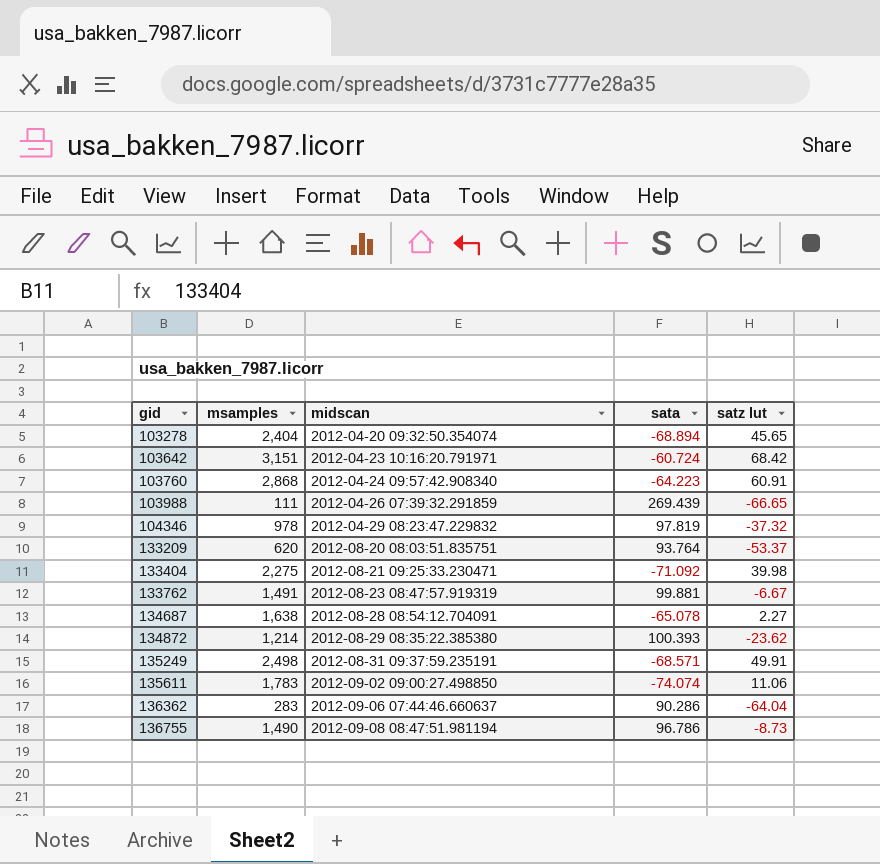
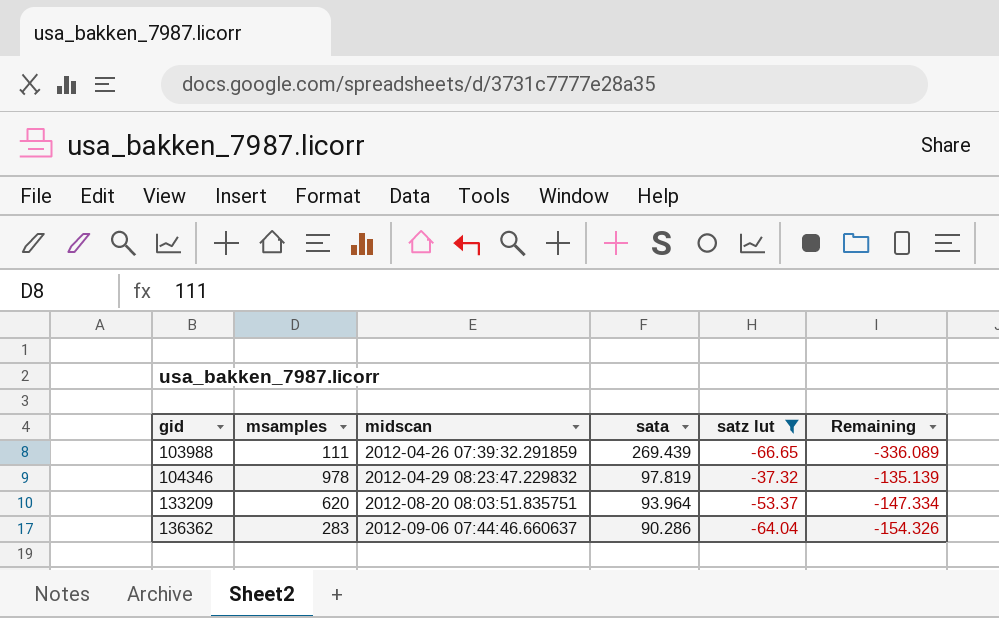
filter: none -> satz lut <= -37.32
column Remaining | formula: none -> [satz lut] - [sata]
133209 | sata: 93.764 -> 93.964

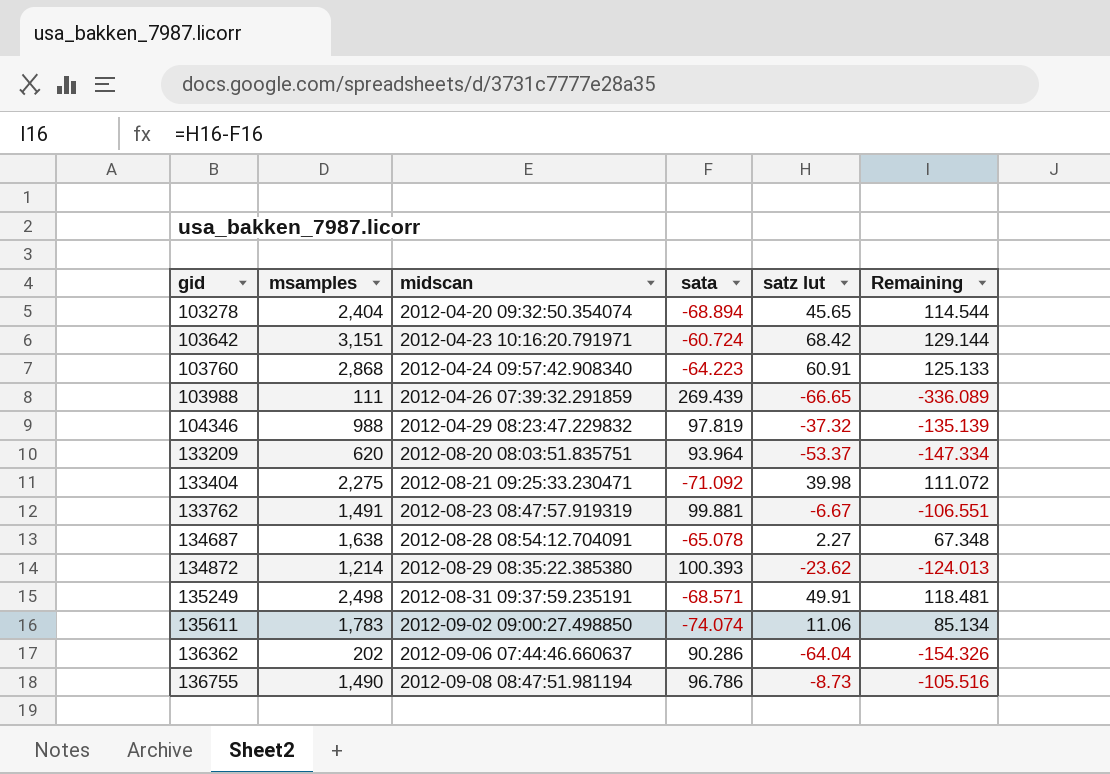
filter: satz lut <= -37.32 -> none
104346 | msamples: 978 -> 988
136362 | msamples: 283 -> 202

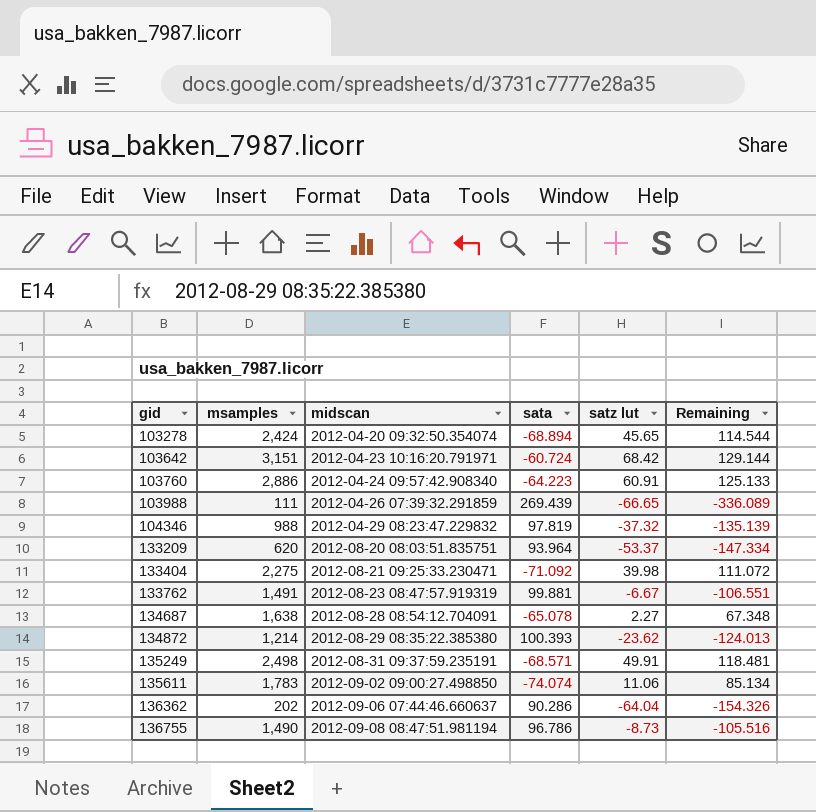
103278 | msamples: 2,404 -> 2,424
103760 | msamples: 2,868 -> 2,886

